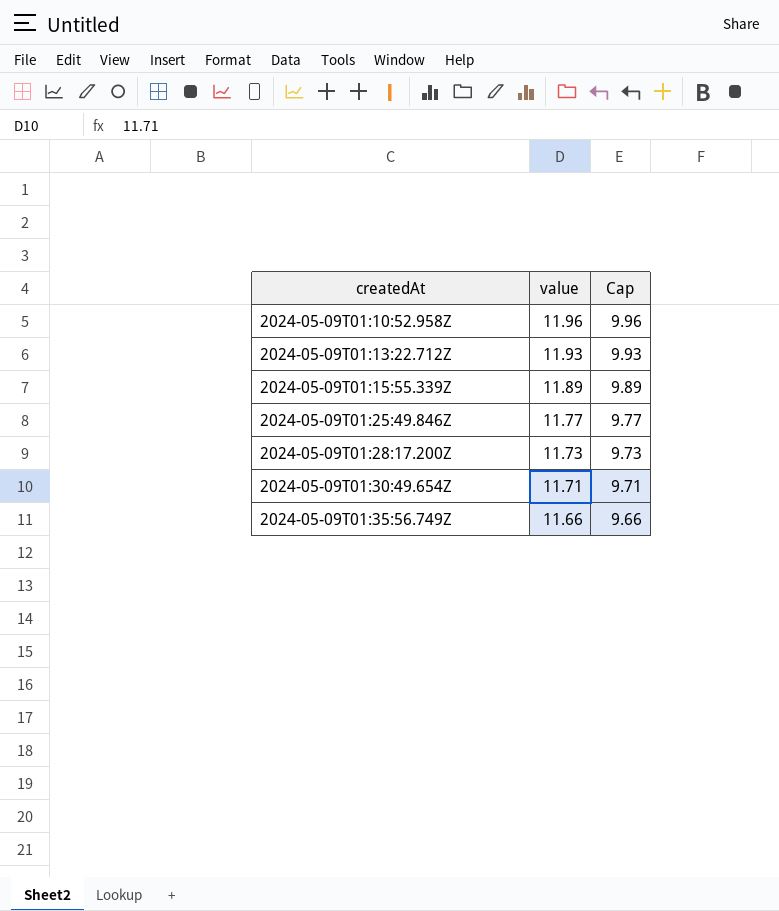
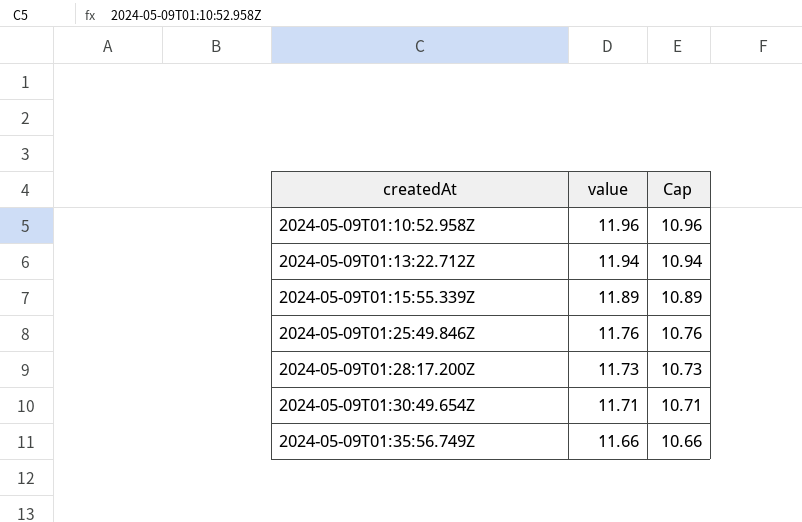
column Cap | formula: [value] - 2 -> [value] - 1
2024-05-09T01:13:22.712Z | value: 11.93 -> 11.94
2024-05-09T01:25:49.846Z | value: 11.77 -> 11.76

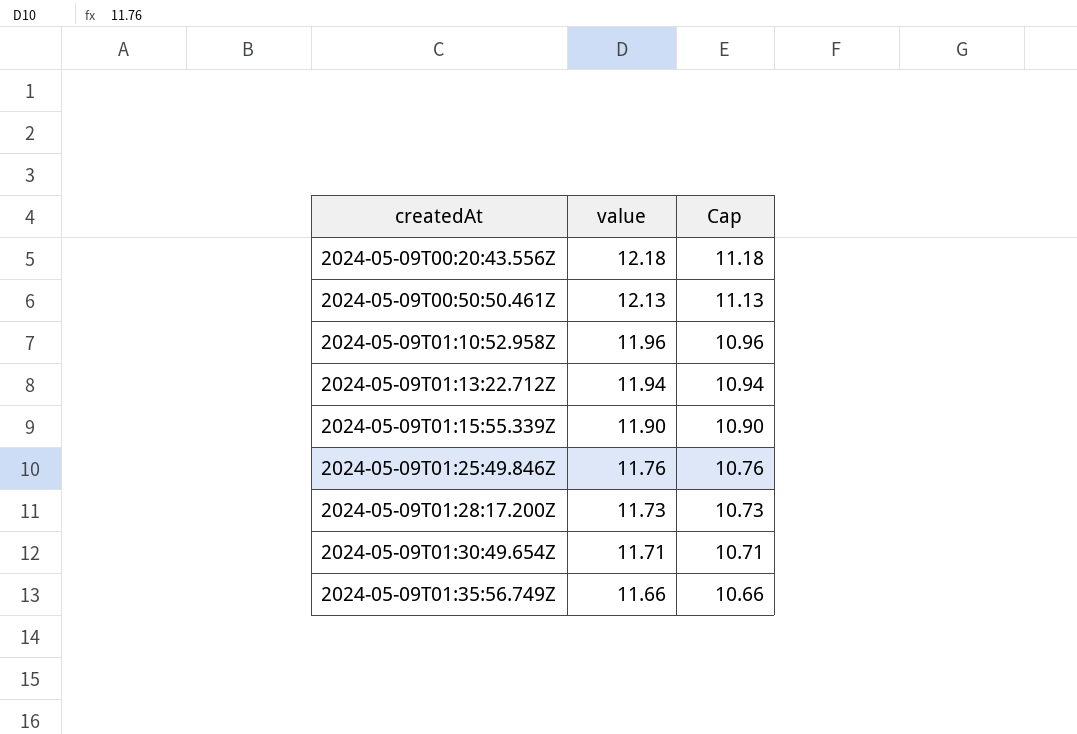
row 2024-05-09T00:20:43.556Z: none -> 12.18 | 11.18
row 2024-05-09T00:50:50.461Z: none -> 12.13 | 11.13
2024-05-09T01:15:55.339Z | value: 11.89 -> 11.90
2024-05-09T01:15:55.339Z | Cap: 10.89 -> 10.90

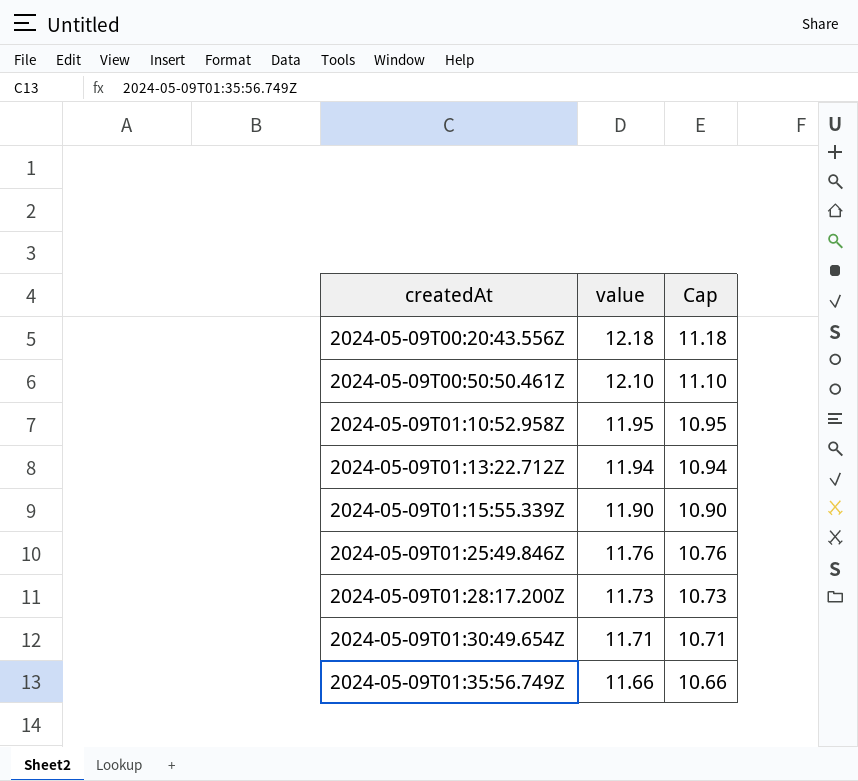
2024-05-09T00:50:50.461Z | value: 12.13 -> 12.10
2024-05-09T00:50:50.461Z | Cap: 11.13 -> 11.10
2024-05-09T01:10:52.958Z | value: 11.96 -> 11.95
2024-05-09T01:10:52.958Z | Cap: 10.96 -> 10.95

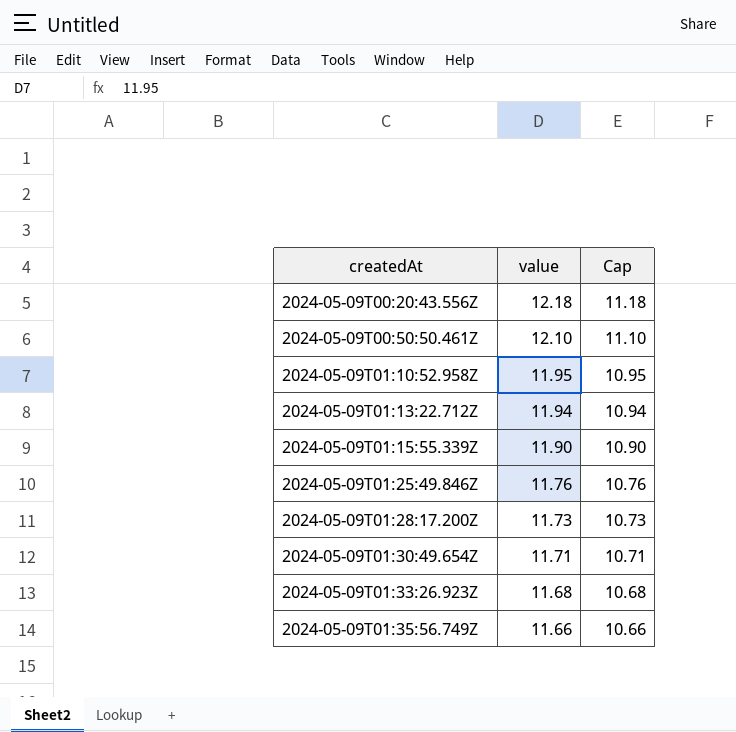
row 2024-05-09T01:33:26.923Z: none -> 11.68 | 10.68

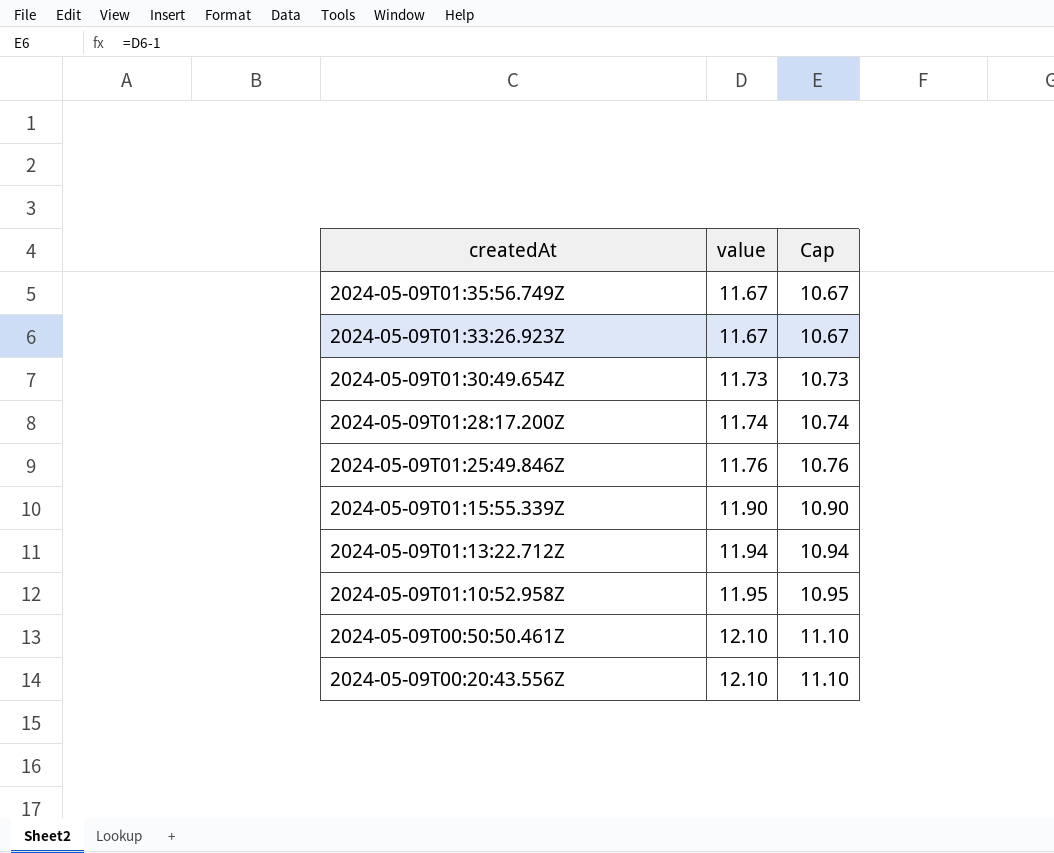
row order: createdAt ascending -> createdAt descending
2024-05-09T01:35:56.749Z | value: 11.66 -> 11.67
2024-05-09T01:35:56.749Z | Cap: 10.66 -> 10.67
2024-05-09T01:33:26.923Z | value: 11.68 -> 11.67
2024-05-09T01:33:26.923Z | Cap: 10.68 -> 10.67
2024-05-09T01:30:49.654Z | value: 11.71 -> 11.73
2024-05-09T01:30:49.654Z | Cap: 10.71 -> 10.73
2024-05-09T01:28:17.200Z | value: 11.73 -> 11.74
2024-05-09T01:28:17.200Z | Cap: 10.73 -> 10.74
2024-05-09T00:20:43.556Z | value: 12.18 -> 12.10
2024-05-09T00:20:43.556Z | Cap: 11.18 -> 11.10

